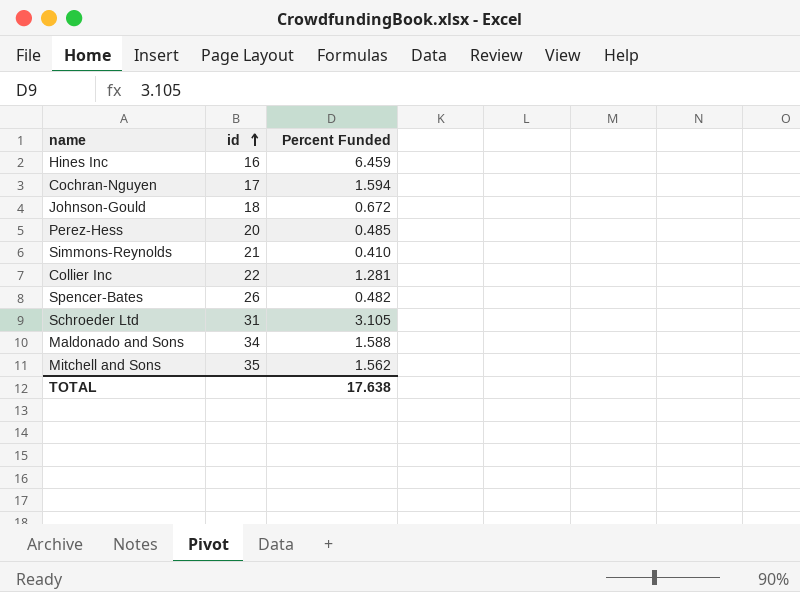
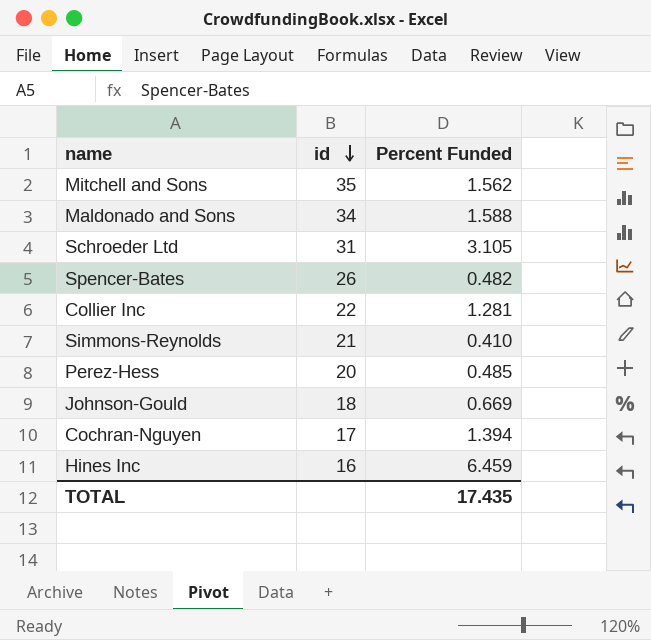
row order: id ascending -> id descending
Johnson-Gould | Percent Funded: 0.672 -> 0.669
Cochran-Nguyen | Percent Funded: 1.594 -> 1.394
TOTAL | Percent Funded: 17.638 -> 17.435

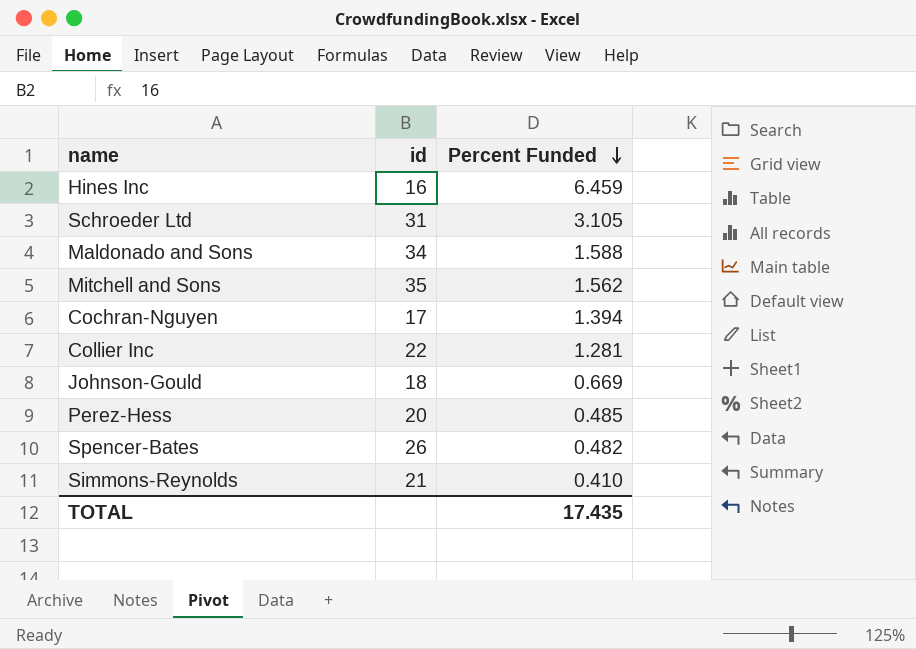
row order: id descending -> Percent Funded descending

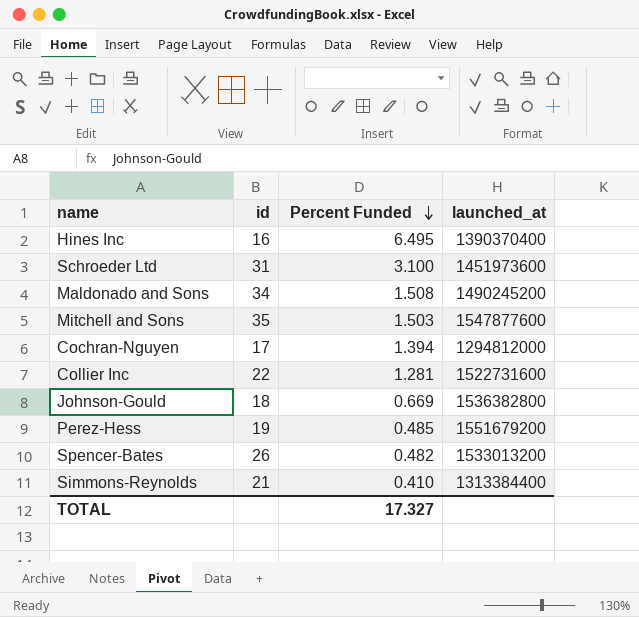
column launched_at | position: none -> 4
Hines Inc | Percent Funded: 6.459 -> 6.495
Schroeder Ltd | Percent Funded: 3.105 -> 3.100
Maldonado and Sons | Percent Funded: 1.588 -> 1.508
Mitchell and Sons | Percent Funded: 1.562 -> 1.503
Perez-Hess | id: 20 -> 19
TOTAL | Percent Funded: 17.435 -> 17.327

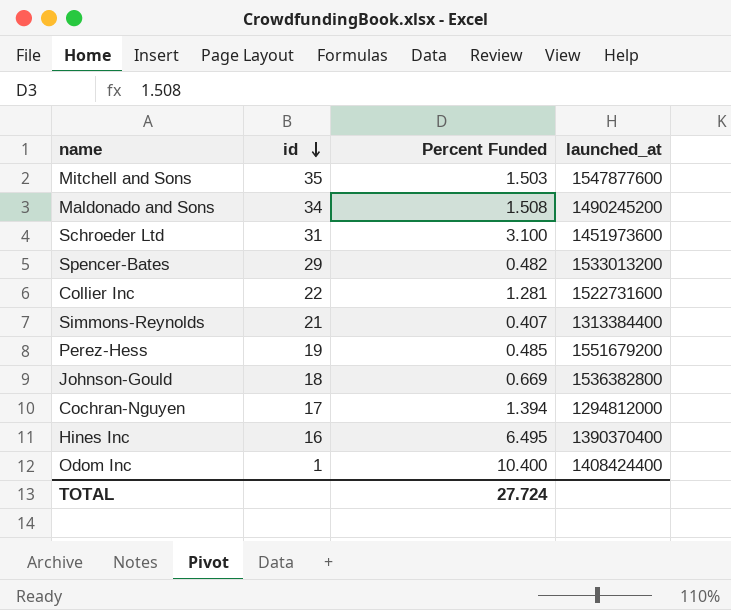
row order: Percent Funded descending -> id descending
Spencer-Bates | id: 26 -> 29
Simmons-Reynolds | Percent Funded: 0.410 -> 0.407
row Odom Inc: none -> 1 | 10.400 | 1408424400
TOTAL | Percent Funded: 17.327 -> 27.724

